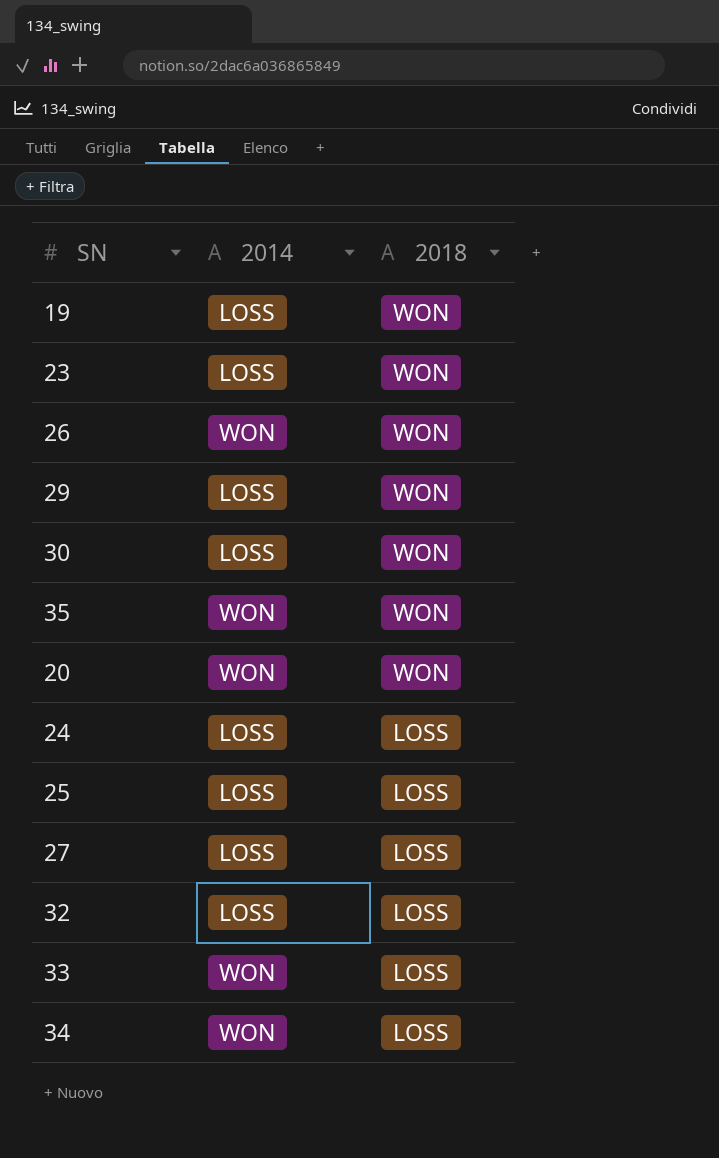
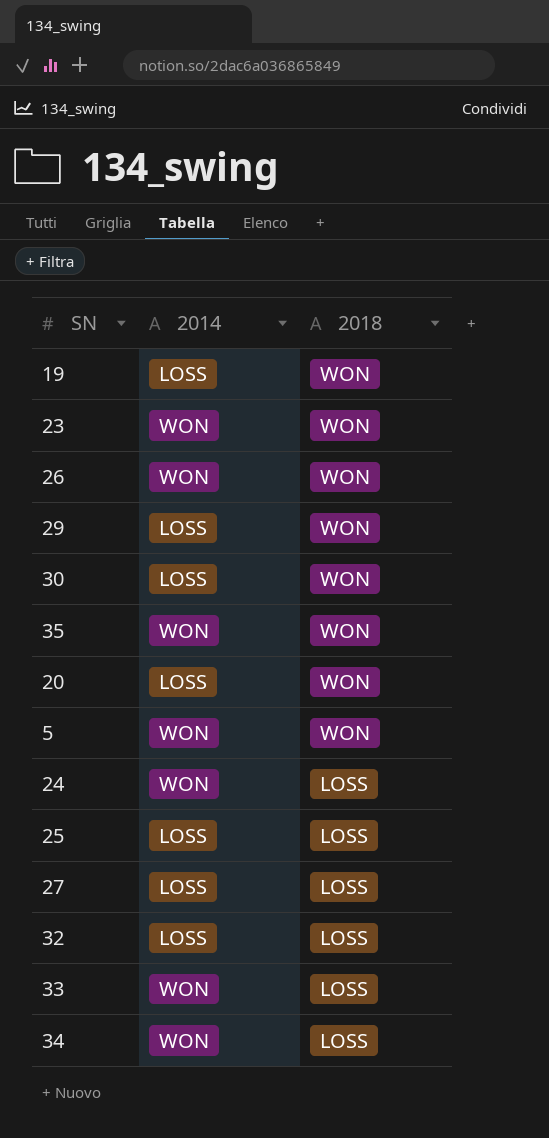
23 | 2014: LOSS -> WON
20 | 2014: WON -> LOSS
row 5: none -> WON | WON
24 | 2014: LOSS -> WON

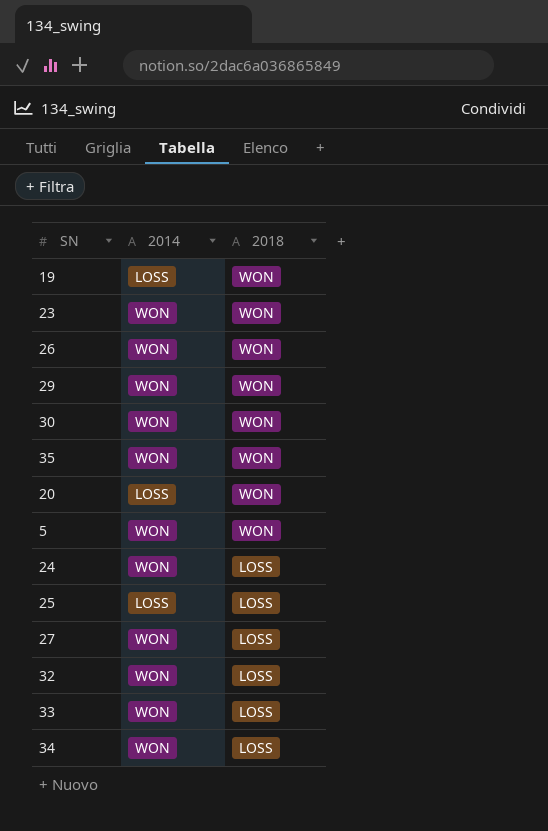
29 | 2014: LOSS -> WON
30 | 2014: LOSS -> WON
27 | 2014: LOSS -> WON
32 | 2014: LOSS -> WON

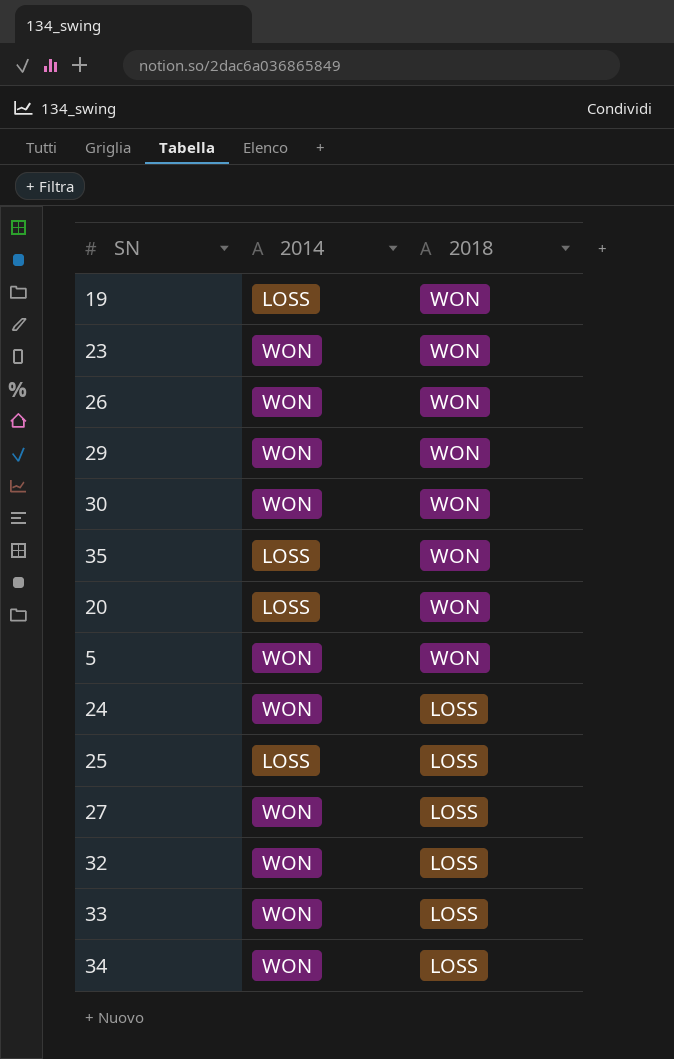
35 | 2014: WON -> LOSS

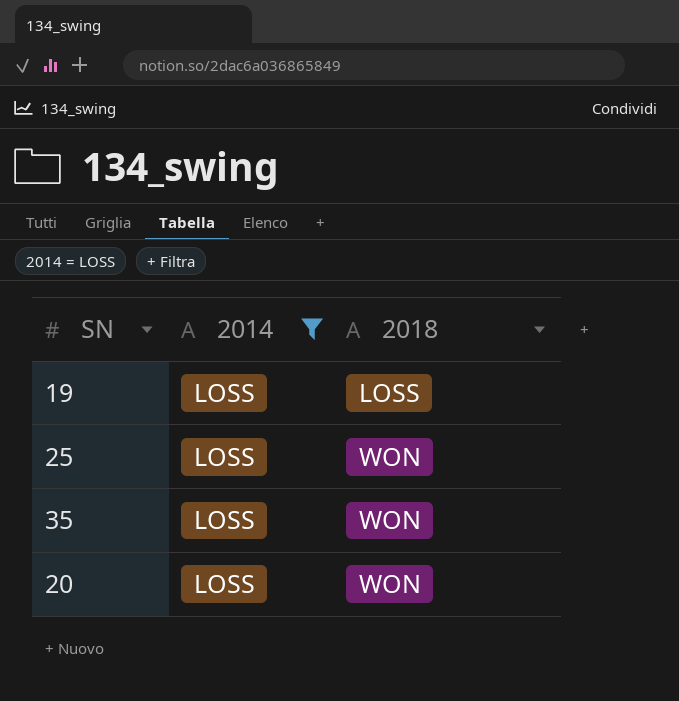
filter: none -> 2014 = LOSS
row order: 2018 descending -> 2018 ascending
19 | 2018: WON -> LOSS
25 | 2018: LOSS -> WON

